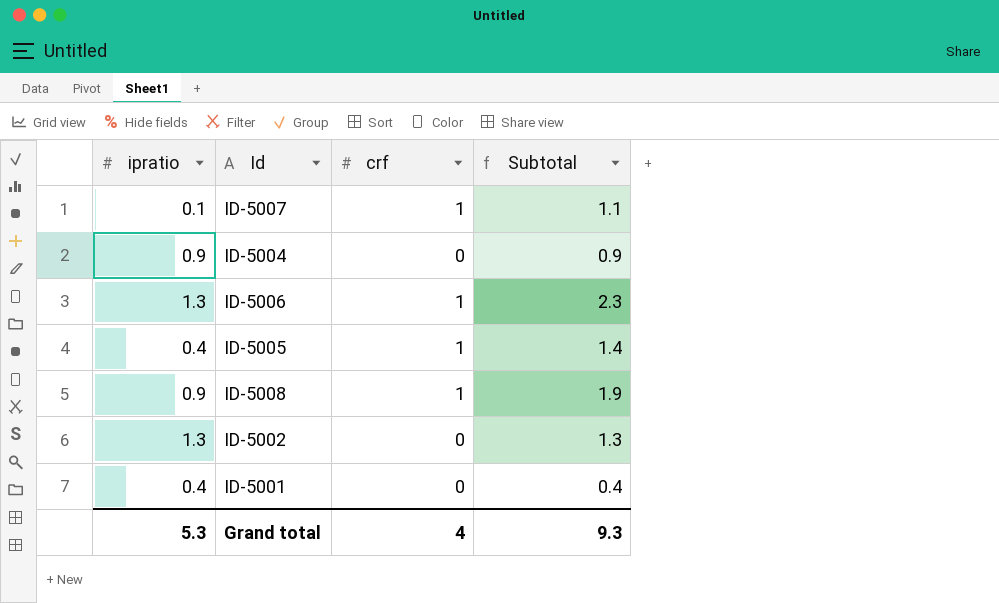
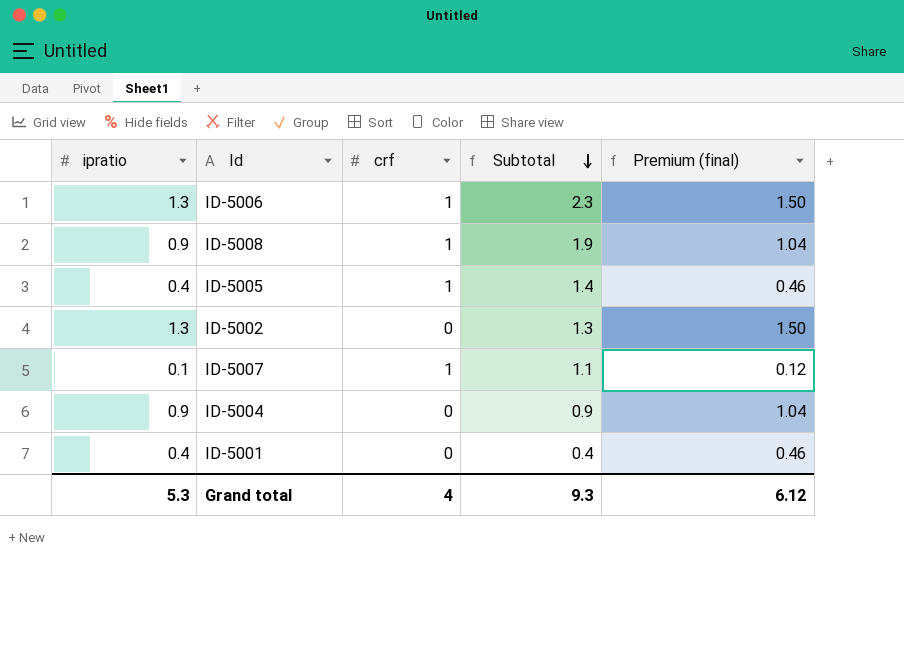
row order: none -> Subtotal descending
column Premium (final) | formula: none -> [ipratio] * 1.15

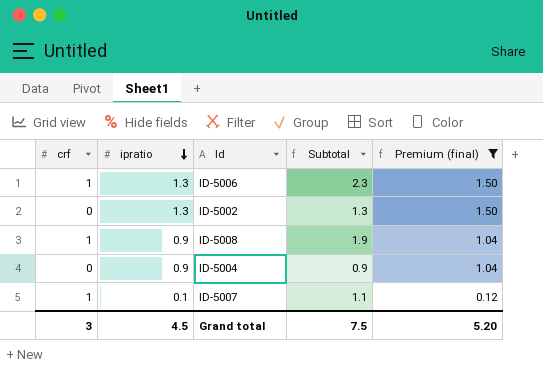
filter: none -> Premium (final) != 0.46
row order: Subtotal descending -> ipratio descending
column crf | position: 3 -> 1
Grand total | crf: 4 -> 3
Grand total | ipratio: 5.3 -> 4.5
Grand total | Subtotal: 9.3 -> 7.5
Grand total | Premium (final): 6.12 -> 5.20

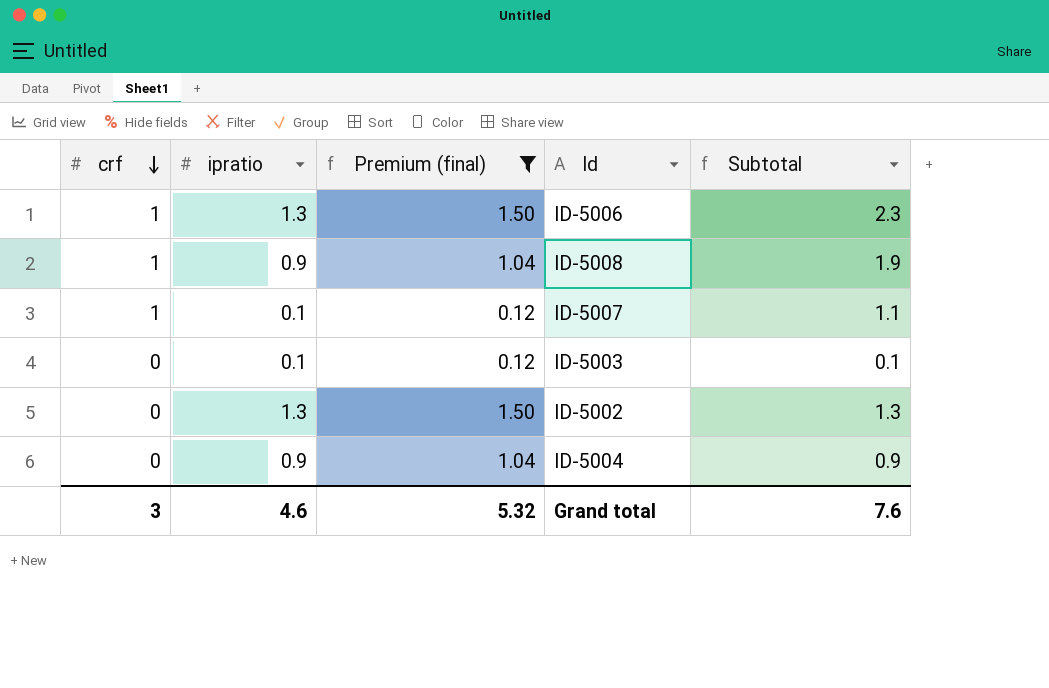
row order: ipratio descending -> crf descending
column Premium (final) | position: 5 -> 3
row ID-5003: none -> 0 | 0.1 | 0.12 | 0.1
Grand total | ipratio: 4.5 -> 4.6
Grand total | Premium (final): 5.20 -> 5.32
Grand total | Subtotal: 7.5 -> 7.6

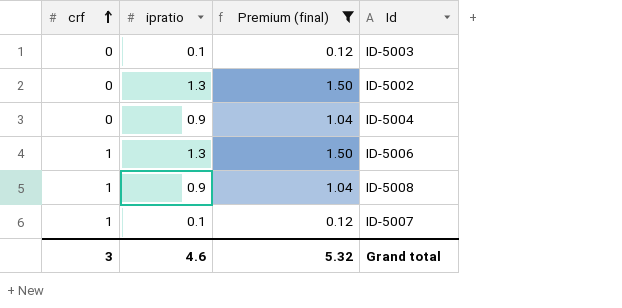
row order: crf descending -> crf ascending
column Subtotal | formula: [crf] + [ipratio] -> none

